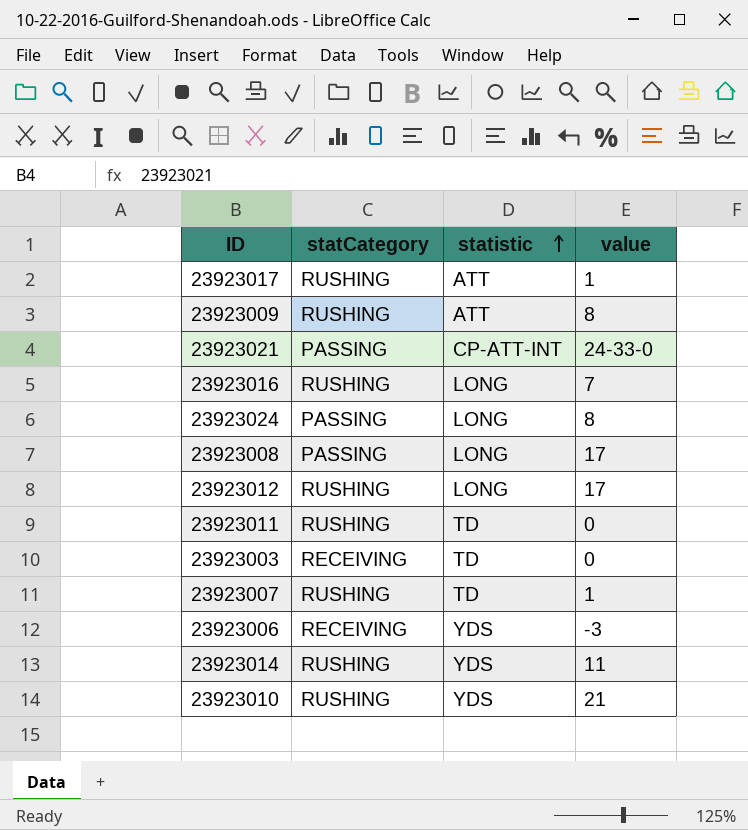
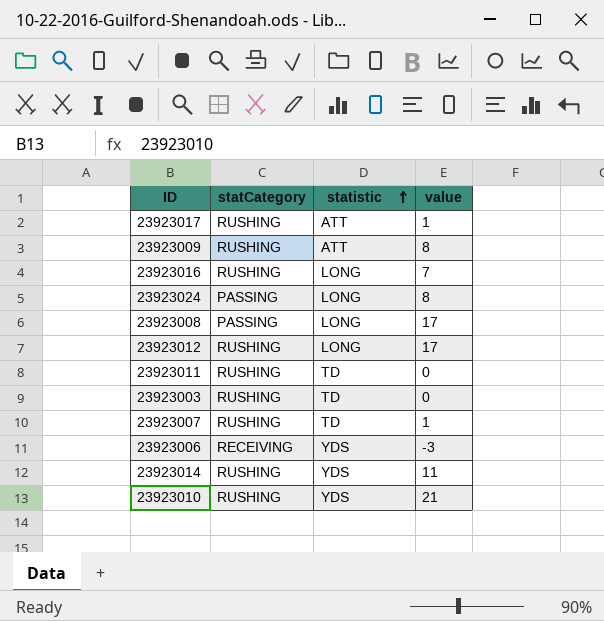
row 23923021: PASSING | CP-ATT-INT | 24-33-0 -> none
23923003 | statCategory: RECEIVING -> RUSHING

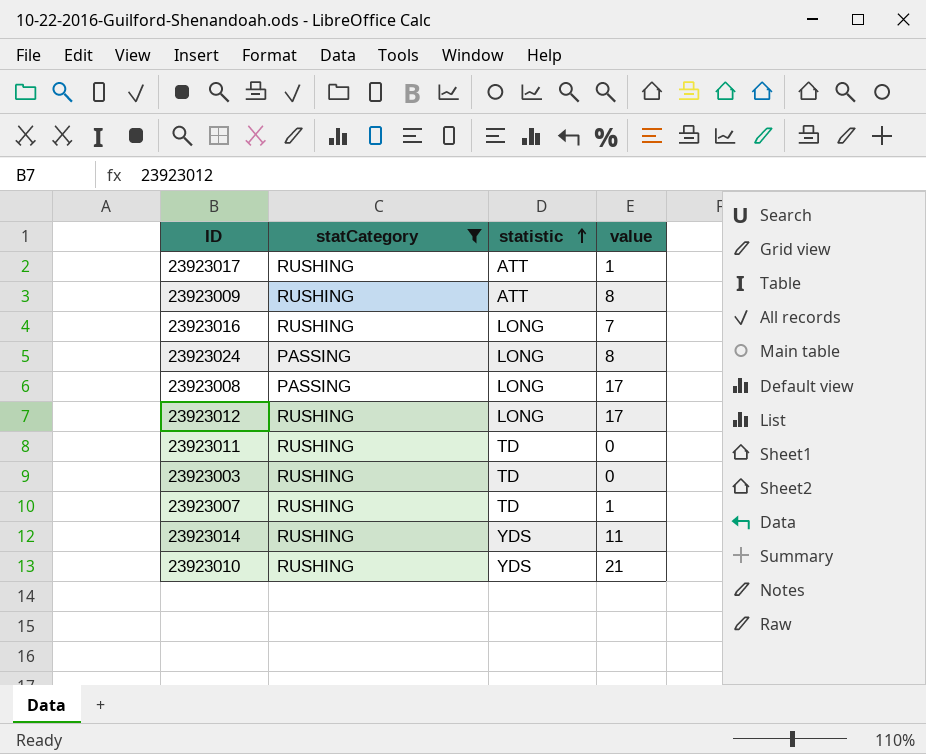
filter: none -> statCategory != RECEIVING

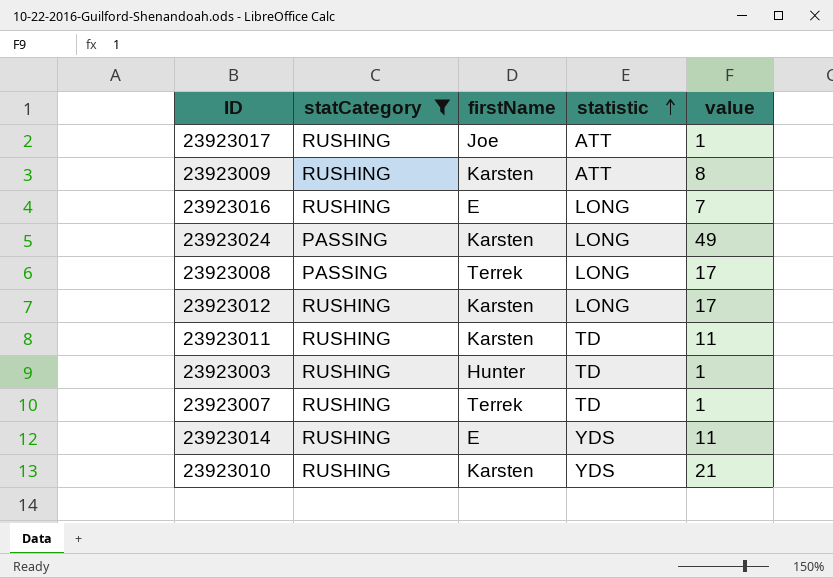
column firstName | position: none -> 3
23923024 | value: 8 -> 49
23923011 | value: 0 -> 11
23923003 | value: 0 -> 1

